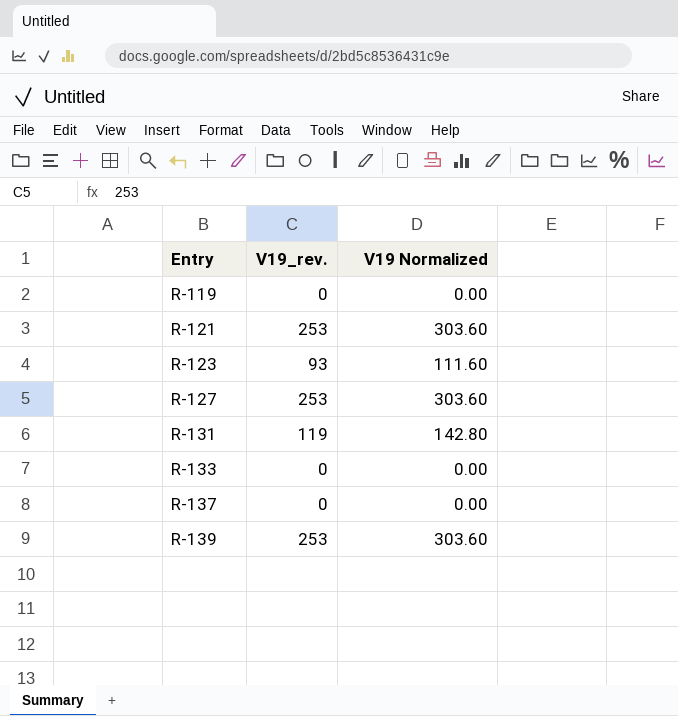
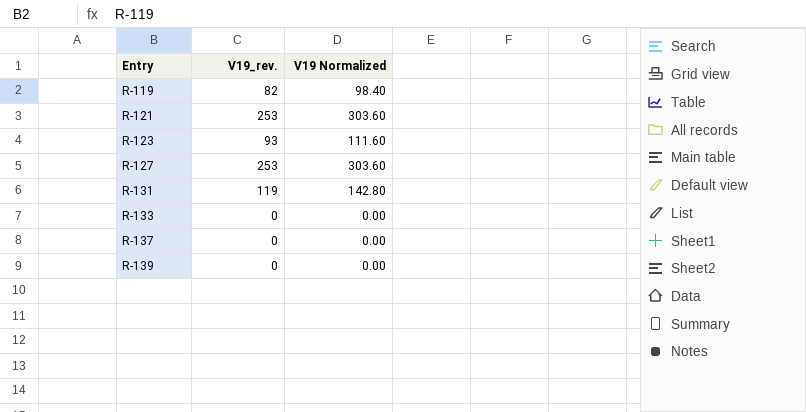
R-119 | V19_rev.: 0 -> 82
R-119 | V19 Normalized: 0.00 -> 98.40
R-139 | V19_rev.: 253 -> 0
R-139 | V19 Normalized: 303.60 -> 0.00

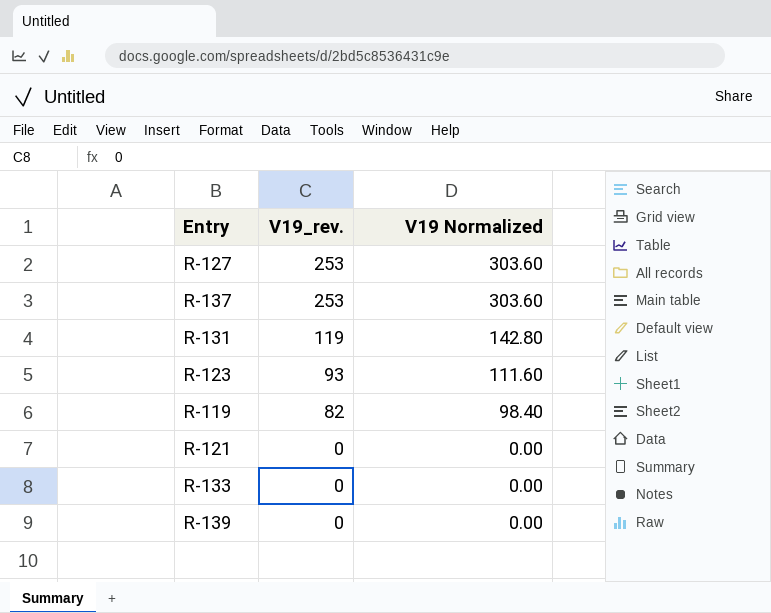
row order: Entry ascending -> V19_rev. descending
R-137 | V19_rev.: 0 -> 253
R-137 | V19 Normalized: 0.00 -> 303.60
R-121 | V19_rev.: 253 -> 0
R-121 | V19 Normalized: 303.60 -> 0.00

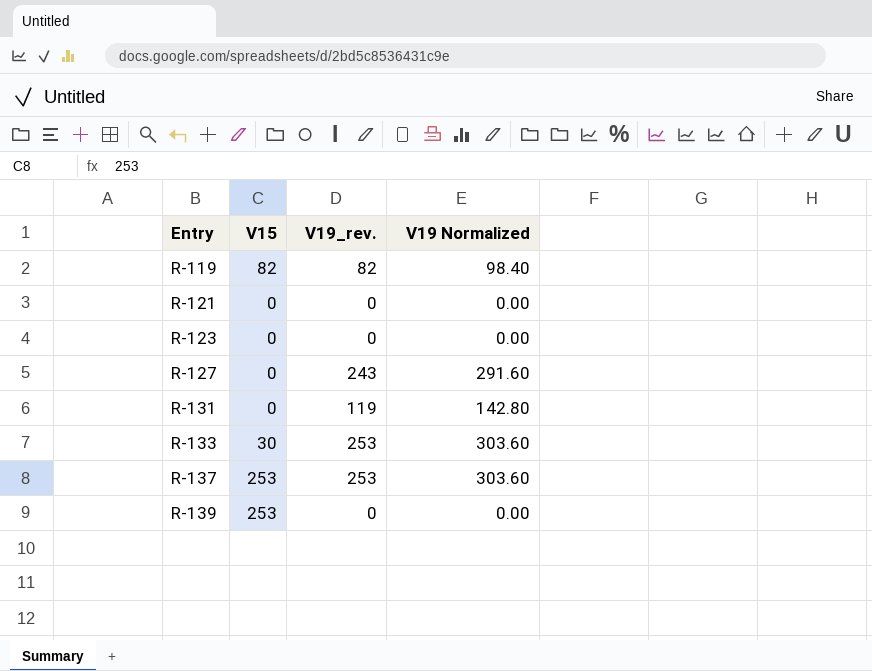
row order: V19_rev. descending -> Entry ascending
column V15 | position: none -> 2
R-123 | V19_rev.: 93 -> 0
R-123 | V19 Normalized: 111.60 -> 0.00
R-127 | V19_rev.: 253 -> 243
R-127 | V19 Normalized: 303.60 -> 291.60
R-133 | V19_rev.: 0 -> 253
R-133 | V19 Normalized: 0.00 -> 303.60

